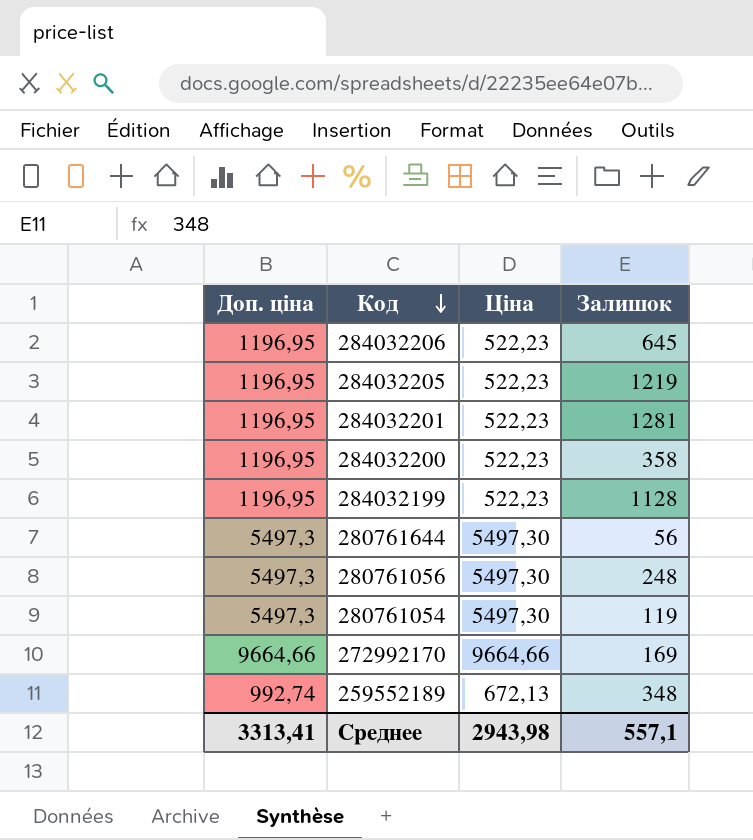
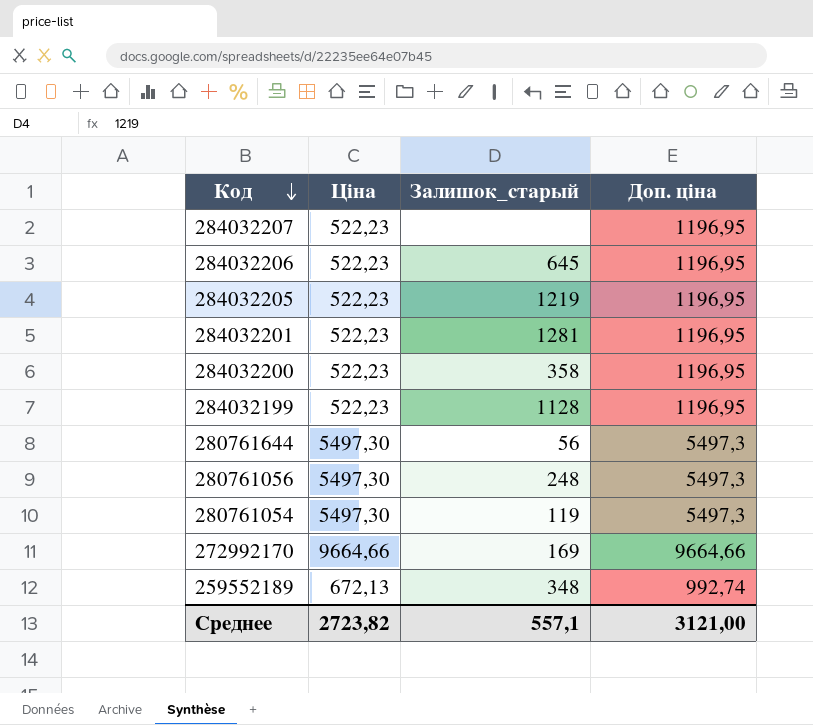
column name: Залишок -> Залишок_старый
column Доп. ціна | position: 1 -> 4
row 284032207: none -> 522,23 | none | 1196,95
Среднее | Ціна: 2943,98 -> 2723,82
Среднее | Доп. ціна: 3313,41 -> 3121,00

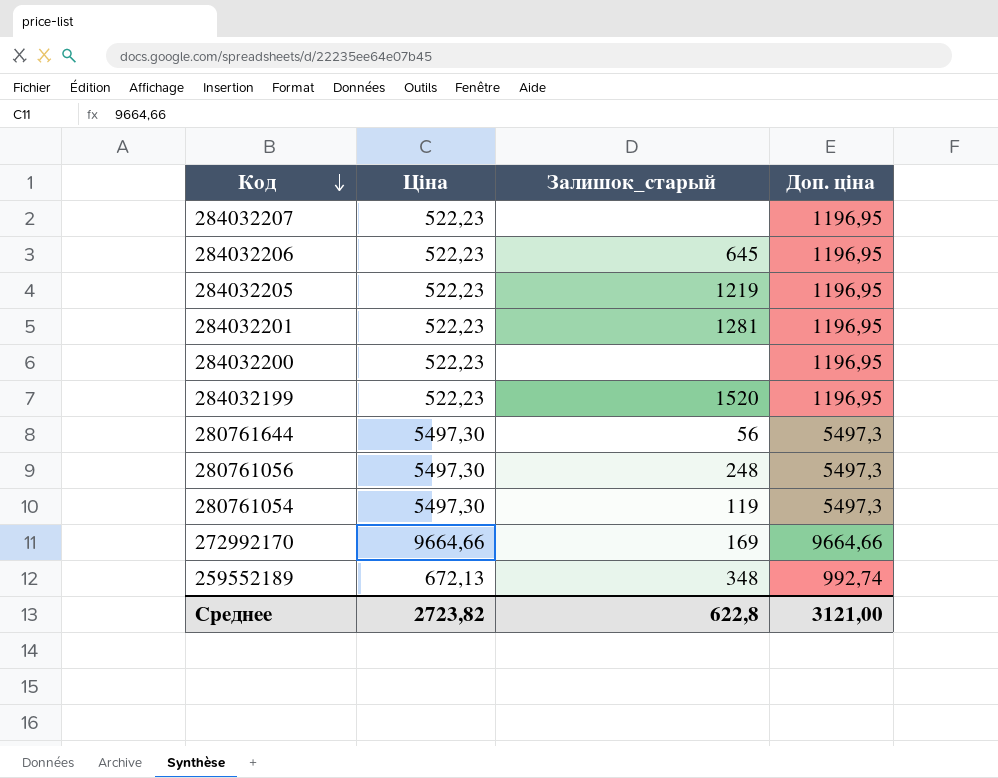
284032200 | Залишок_старый: 358 -> none
284032199 | Залишок_старый: 1128 -> 1520
Среднее | Залишок_старый: 557,1 -> 622,8

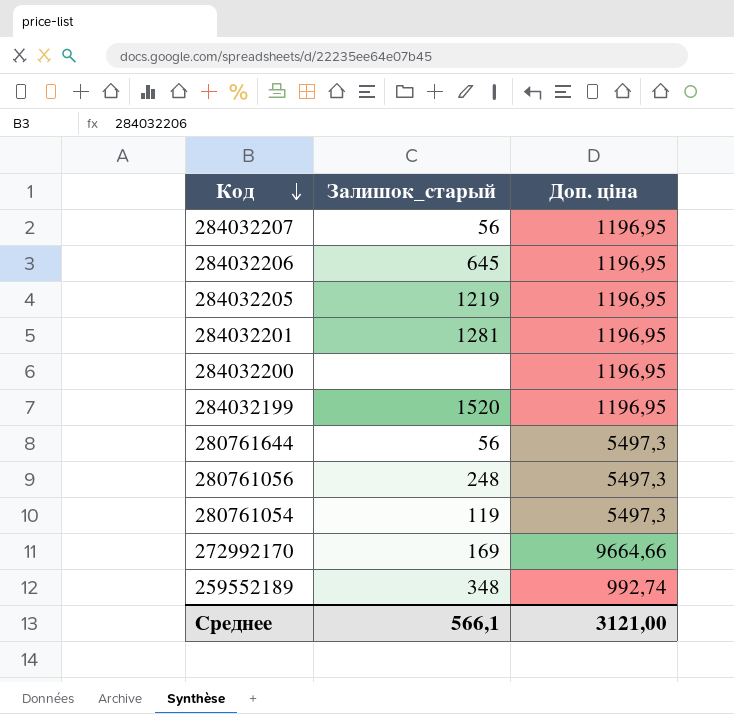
column Ціна | position: 2 -> none
284032207 | Залишок_старый: none -> 56
Среднее | Залишок_старый: 622,8 -> 566,1

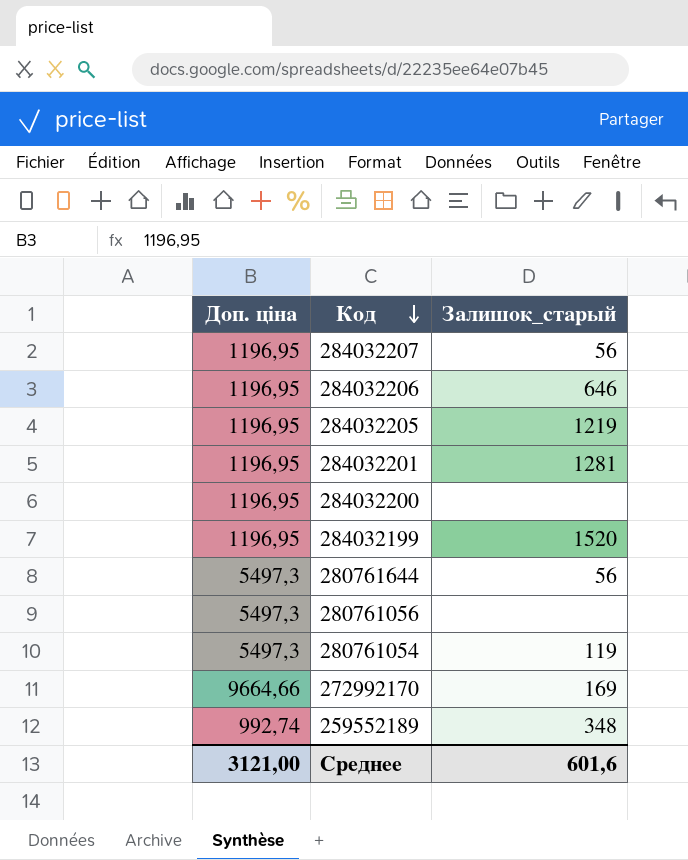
column Доп. ціна | position: 3 -> 1
284032206 | Залишок_старый: 645 -> 646
280761056 | Залишок_старый: 248 -> none
Среднее | Залишок_старый: 566,1 -> 601,6

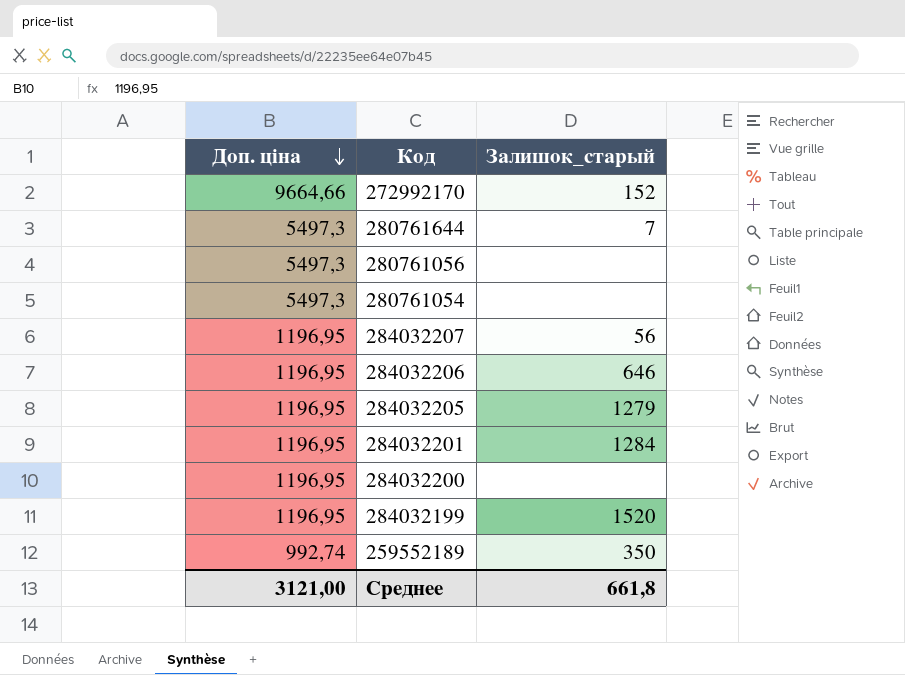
row order: Код descending -> Доп. ціна descending
272992170 | Залишок_старый: 169 -> 152
280761644 | Залишок_старый: 56 -> 7
280761054 | Залишок_старый: 119 -> none
284032205 | Залишок_старый: 1219 -> 1279
284032201 | Залишок_старый: 1281 -> 1284
259552189 | Залишок_старый: 348 -> 350
Среднее | Залишок_старый: 601,6 -> 661,8

